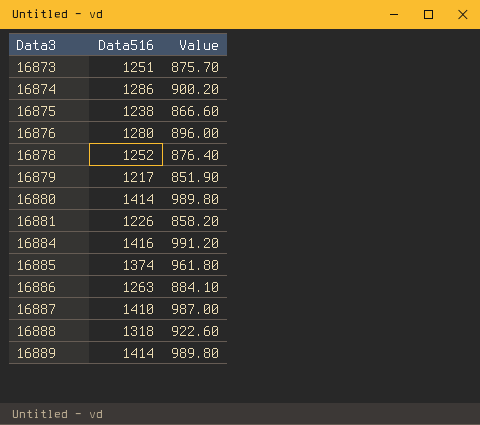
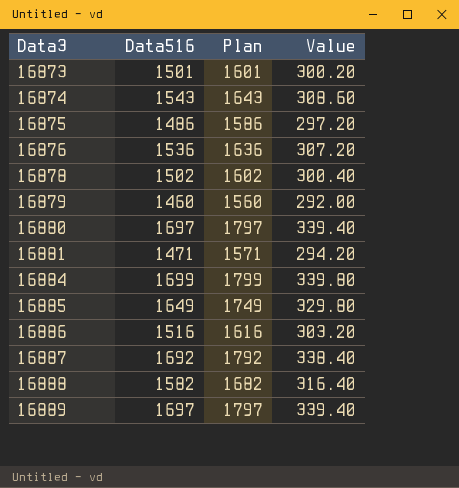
column Plan | formula: none -> [Data516] + 100
column Value | formula: [Data516] * 0.7 -> [Data516] * 0.2
16873 | Data516: 1251 -> 1501
16874 | Data516: 1286 -> 1543
16875 | Data516: 1238 -> 1486
16876 | Data516: 1280 -> 1536
16878 | Data516: 1252 -> 1502
16879 | Data516: 1217 -> 1460
16880 | Data516: 1414 -> 1697
16881 | Data516: 1226 -> 1471
16884 | Data516: 1416 -> 1699
16885 | Data516: 1374 -> 1649
16886 | Data516: 1263 -> 1516
16887 | Data516: 1410 -> 1692
16888 | Data516: 1318 -> 1582
16889 | Data516: 1414 -> 1697

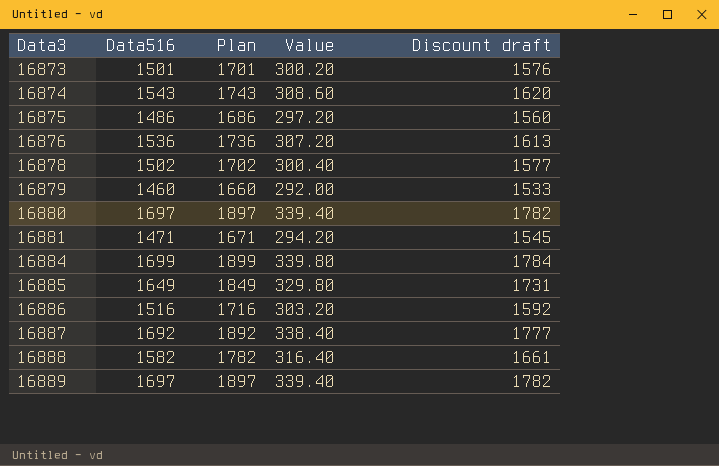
column Plan | formula: [Data516] + 100 -> [Data516] + 200
column Discount draft | formula: none -> [Data516] * 1.05

